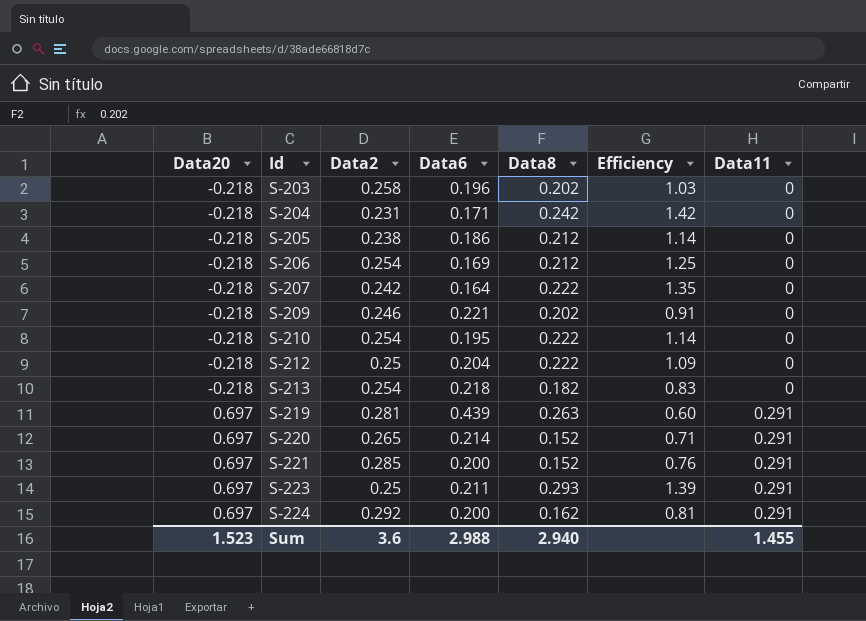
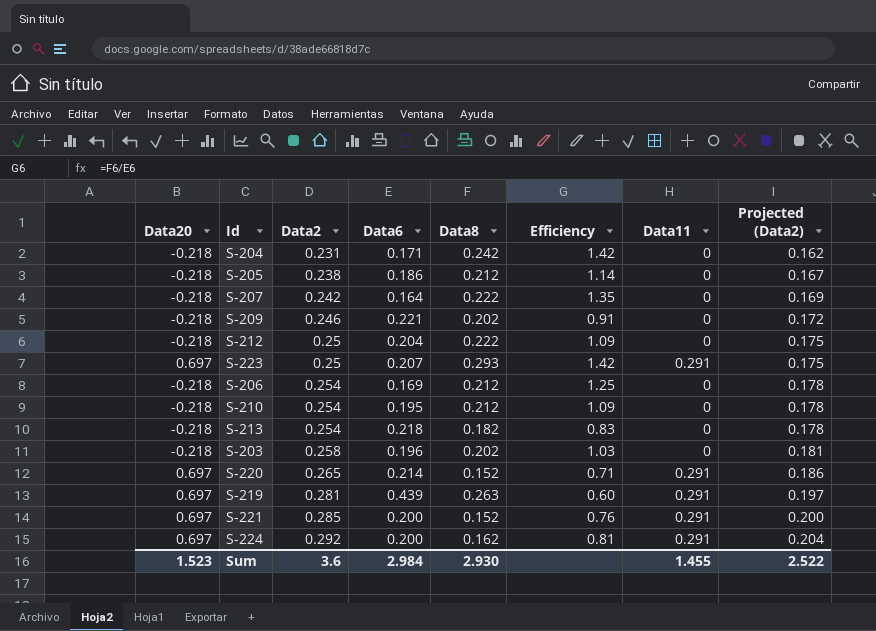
row order: Data20 ascending -> Data2 ascending
column Projected (Data2) | formula: none -> [Data2] * 0.7
S-223 | Data6: 0.211 -> 0.207
S-223 | Efficiency: 1.39 -> 1.42
S-210 | Data8: 0.222 -> 0.212
S-210 | Efficiency: 1.14 -> 1.09
Sum | Data6: 2.988 -> 2.984
Sum | Data8: 2.940 -> 2.930

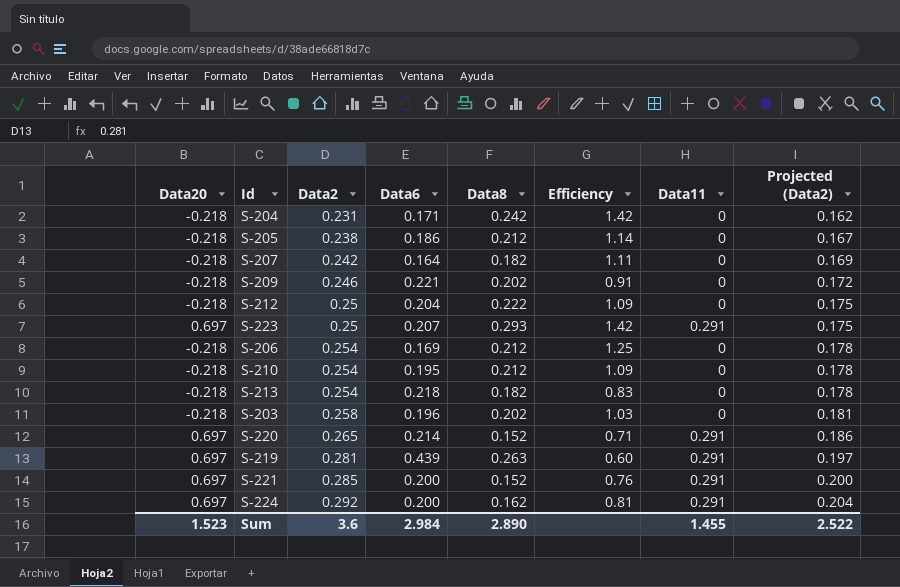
S-207 | Data8: 0.222 -> 0.182
S-207 | Efficiency: 1.35 -> 1.11
Sum | Data8: 2.930 -> 2.890

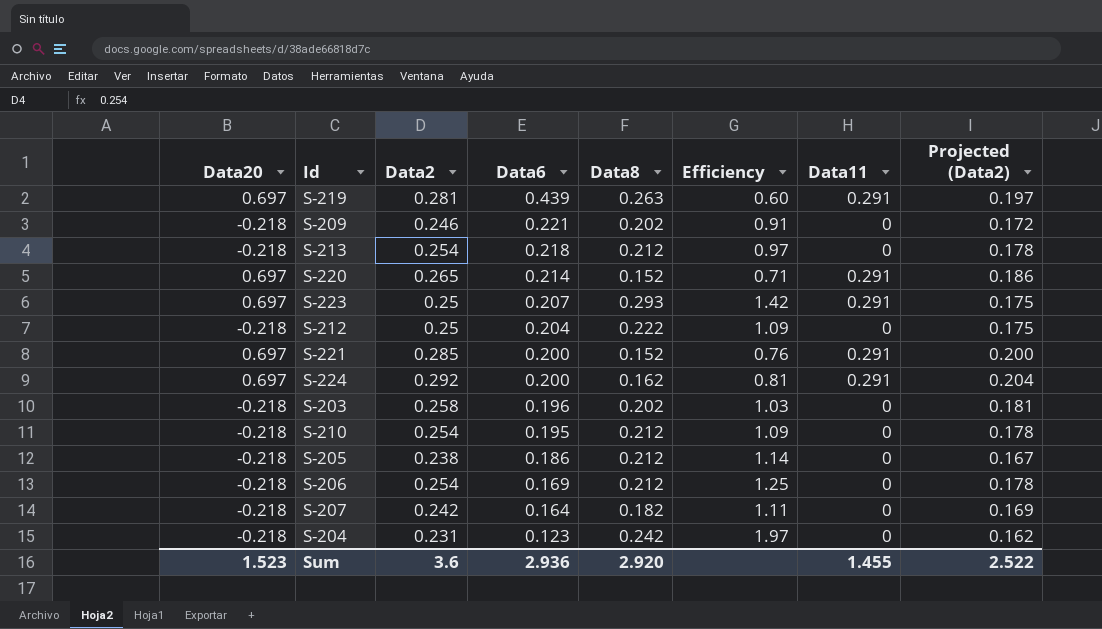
row order: Data2 ascending -> Data6 descending
S-213 | Data8: 0.182 -> 0.212
S-213 | Efficiency: 0.83 -> 0.97
S-204 | Data6: 0.171 -> 0.123
S-204 | Efficiency: 1.42 -> 1.97
Sum | Data6: 2.984 -> 2.936
Sum | Data8: 2.890 -> 2.920

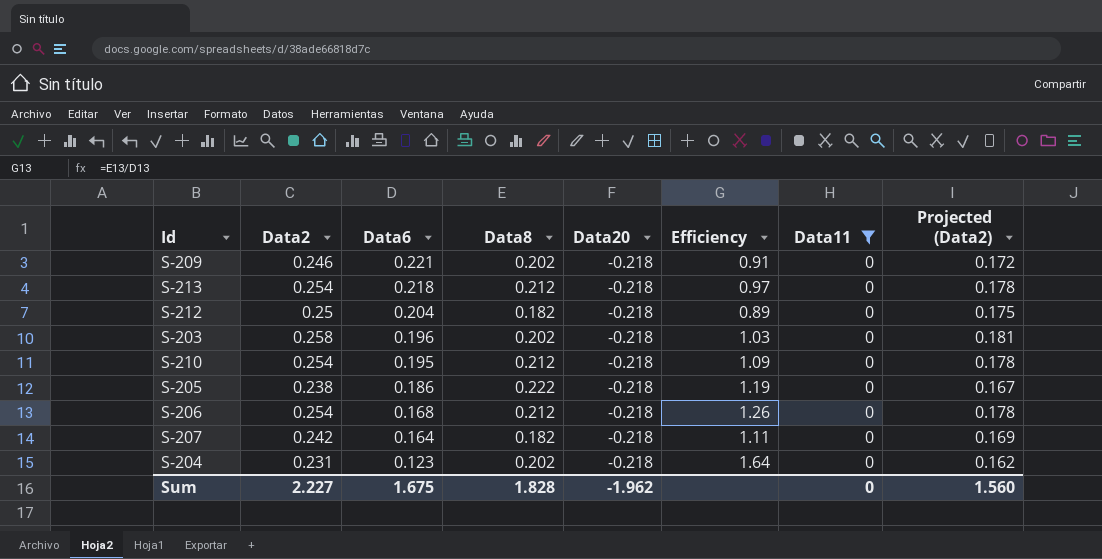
filter: none -> Data11 = 0
column Data20 | position: 1 -> 5
S-212 | Data8: 0.222 -> 0.182
S-212 | Efficiency: 1.09 -> 0.89
S-205 | Data8: 0.212 -> 0.222
S-205 | Efficiency: 1.14 -> 1.19
S-206 | Data6: 0.169 -> 0.168
S-206 | Efficiency: 1.25 -> 1.26
S-204 | Data8: 0.242 -> 0.202
S-204 | Efficiency: 1.97 -> 1.64
Sum | Data2: 3.6 -> 2.227
Sum | Data6: 2.936 -> 1.675
Sum | Data8: 2.920 -> 1.828
Sum | Data20: 1.523 -> -1.962
Sum | Data11: 1.455 -> 0
Sum | Projected (Data2): 2.522 -> 1.560

